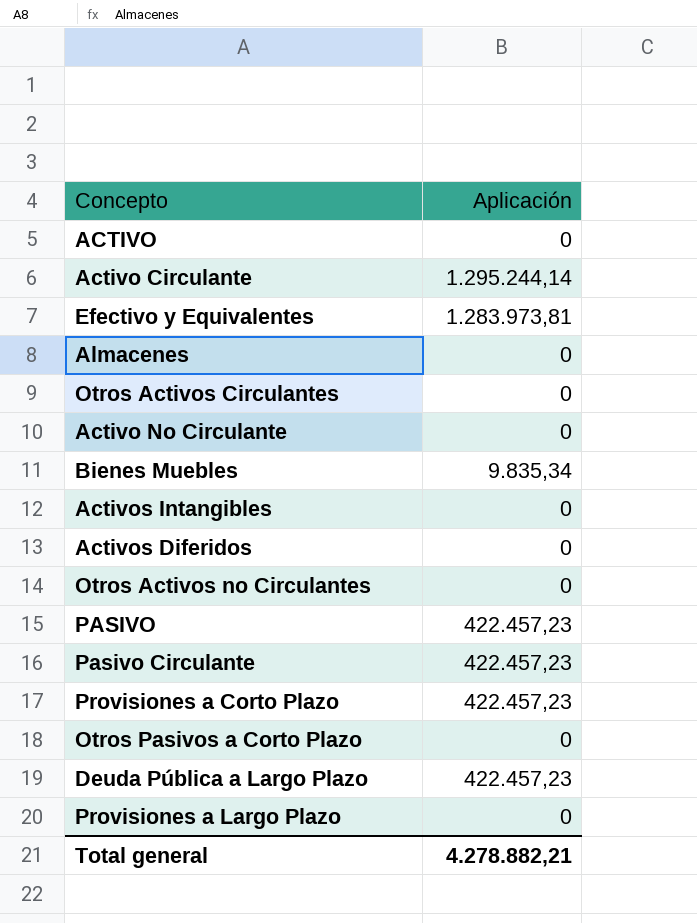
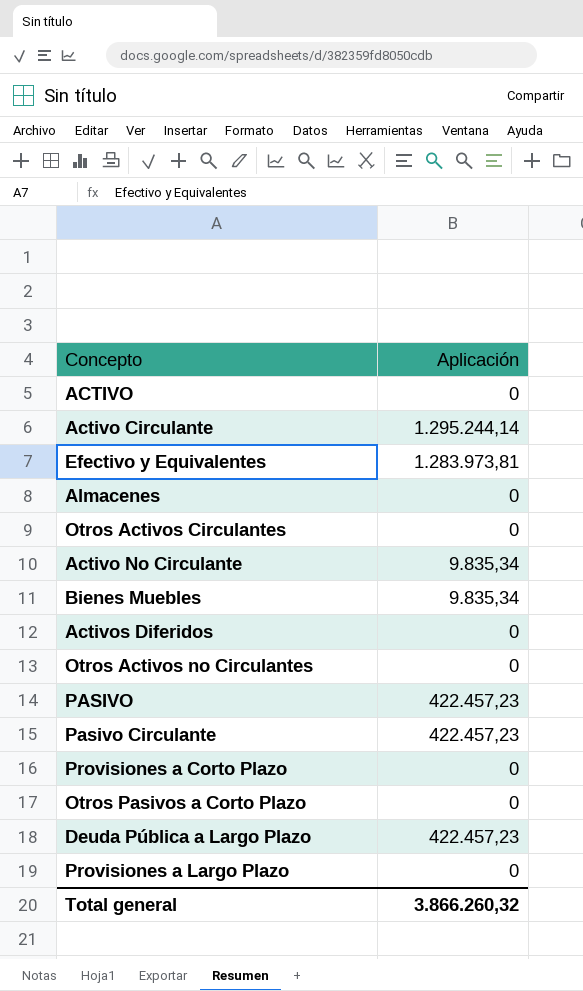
row Activos Intangibles: 0 -> none
Activo No Circulante | Aplicación: 0 -> 9.835,34
Provisiones a Corto Plazo | Aplicación: 422.457,23 -> 0
Total general | Aplicación: 4.278.882,21 -> 3.866.260,32

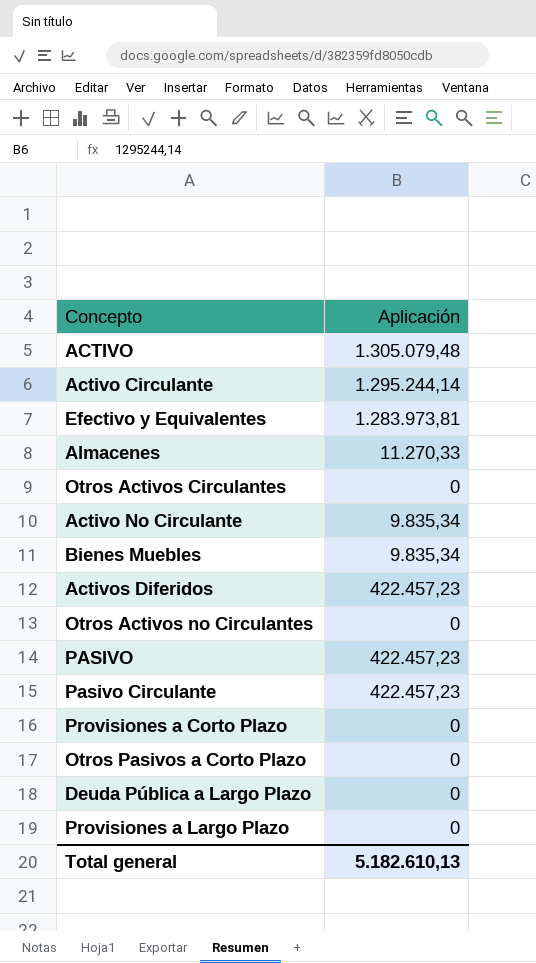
ACTIVO | Aplicación: 0 -> 1.305.079,48
Almacenes | Aplicación: 0 -> 11.270,33
Activos Diferidos | Aplicación: 0 -> 422.457,23
Deuda Pública a Largo Plazo | Aplicación: 422.457,23 -> 0
Total general | Aplicación: 3.866.260,32 -> 5.182.610,13

